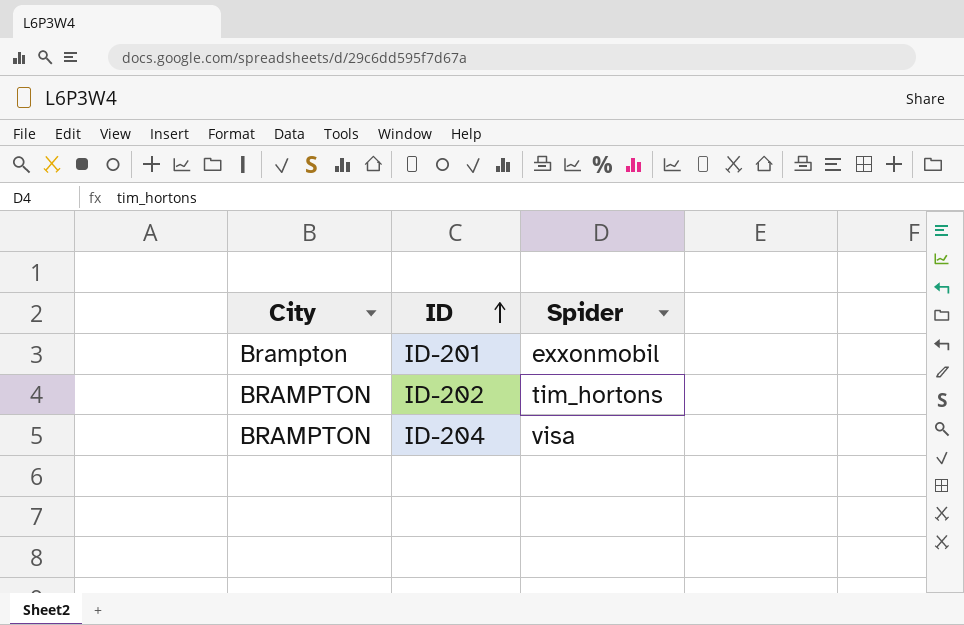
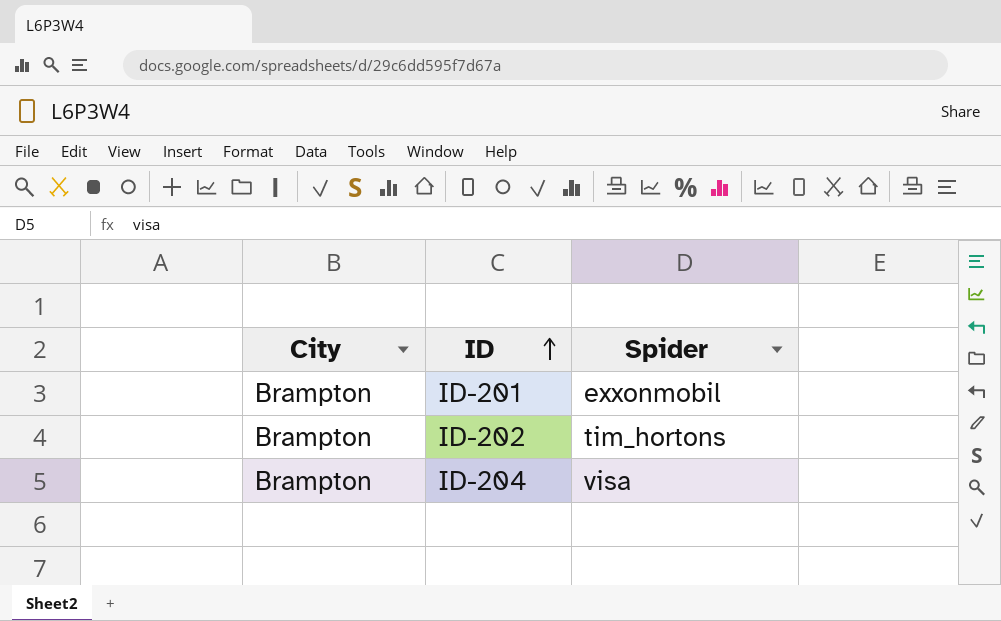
ID-202 | City: BRAMPTON -> Brampton
ID-204 | City: BRAMPTON -> Brampton

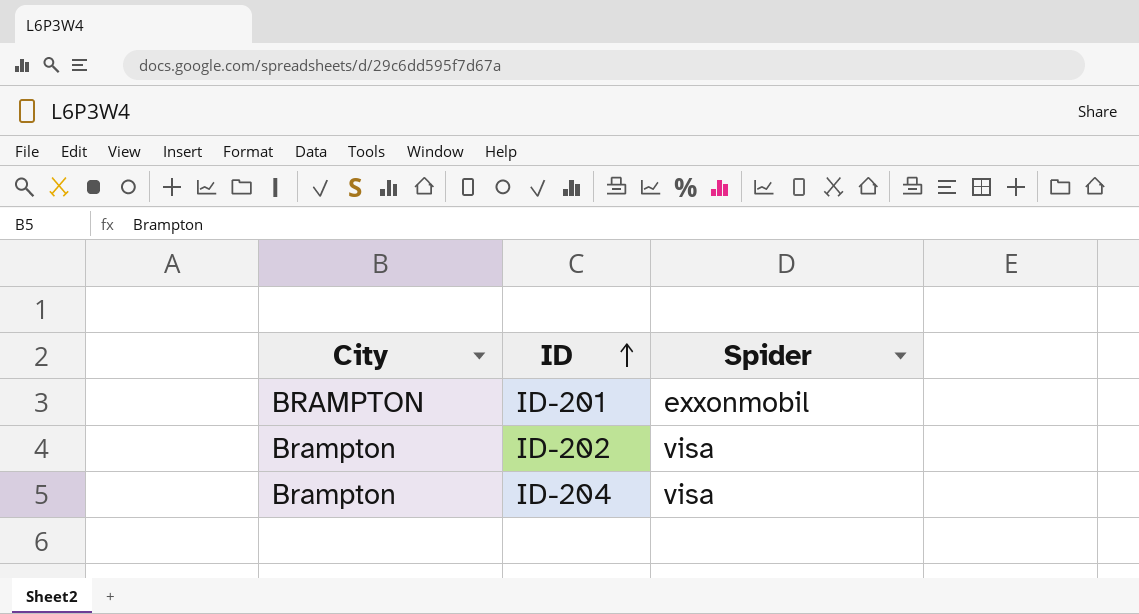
ID-201 | City: Brampton -> BRAMPTON
ID-202 | Spider: tim_hortons -> visa

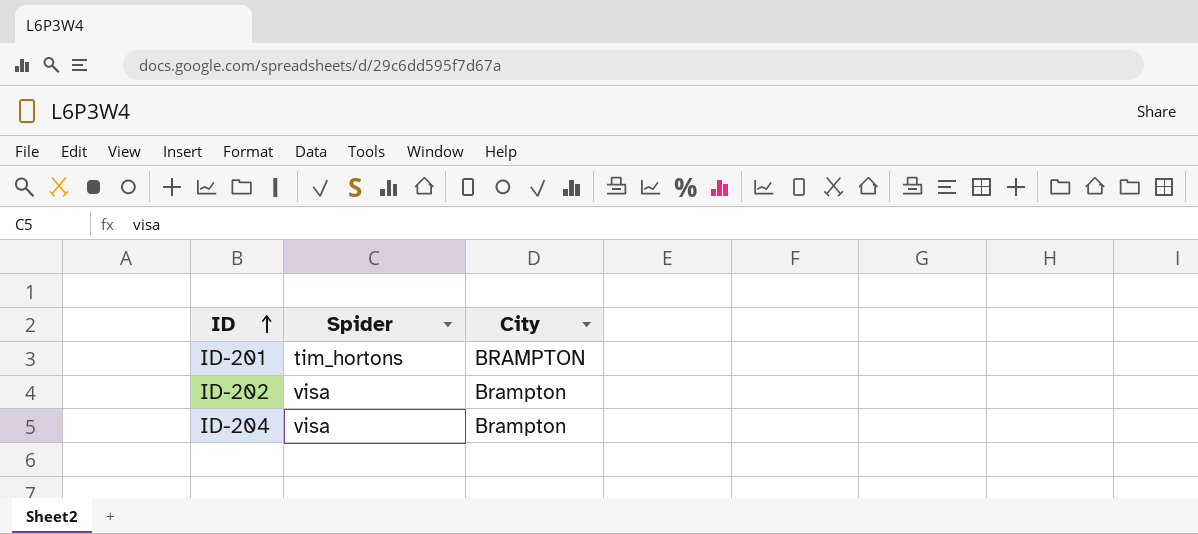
column City | position: 1 -> 3
ID-201 | Spider: exxonmobil -> tim_hortons

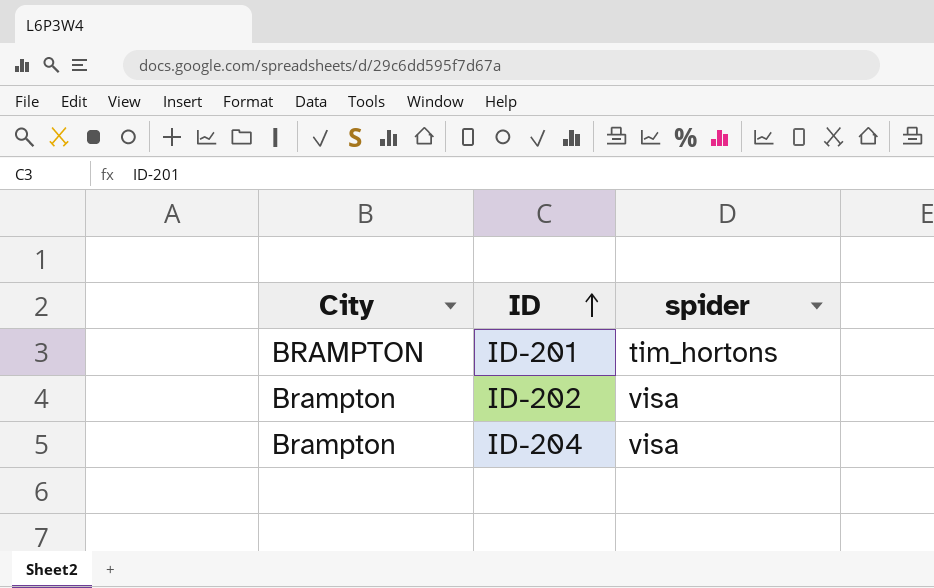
column City | position: 3 -> 1
column name: Spider -> spider

